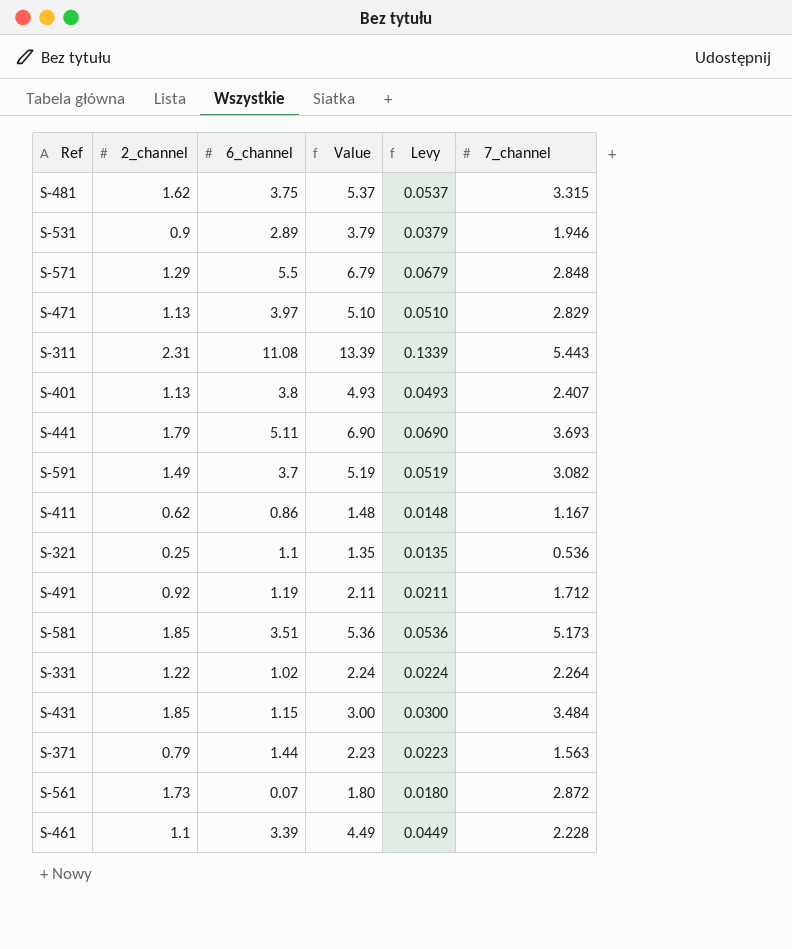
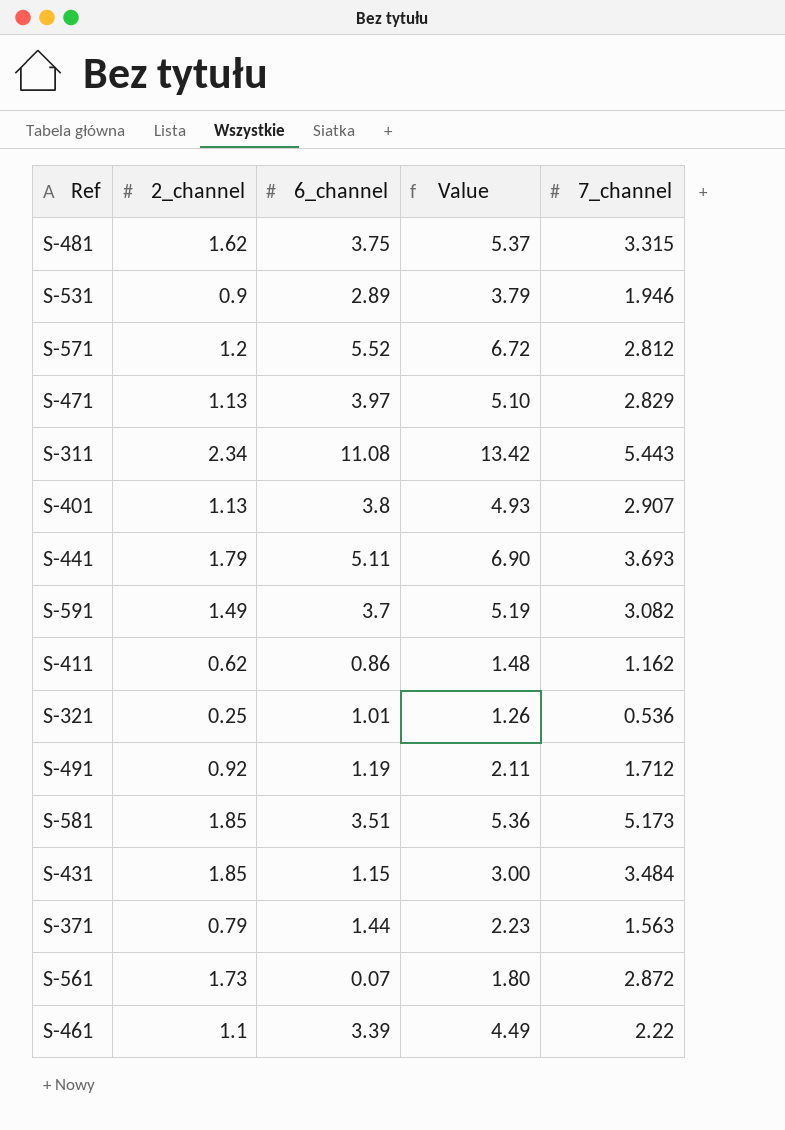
column Levy | formula: [Value] * 0.01 -> none
row S-331: 1.22 | 1.02 | 2.24 | 0.0224 | 2.264 -> none
S-571 | 2_channel: 1.29 -> 1.2
S-571 | 6_channel: 5.5 -> 5.52
S-571 | Value: 6.79 -> 6.72
S-571 | 7_channel: 2.848 -> 2.812
S-311 | 2_channel: 2.31 -> 2.34
S-311 | Value: 13.39 -> 13.42
S-401 | 7_channel: 2.407 -> 2.907
S-411 | 7_channel: 1.167 -> 1.162
S-321 | 6_channel: 1.1 -> 1.01
S-321 | Value: 1.35 -> 1.26
S-461 | 7_channel: 2.228 -> 2.22

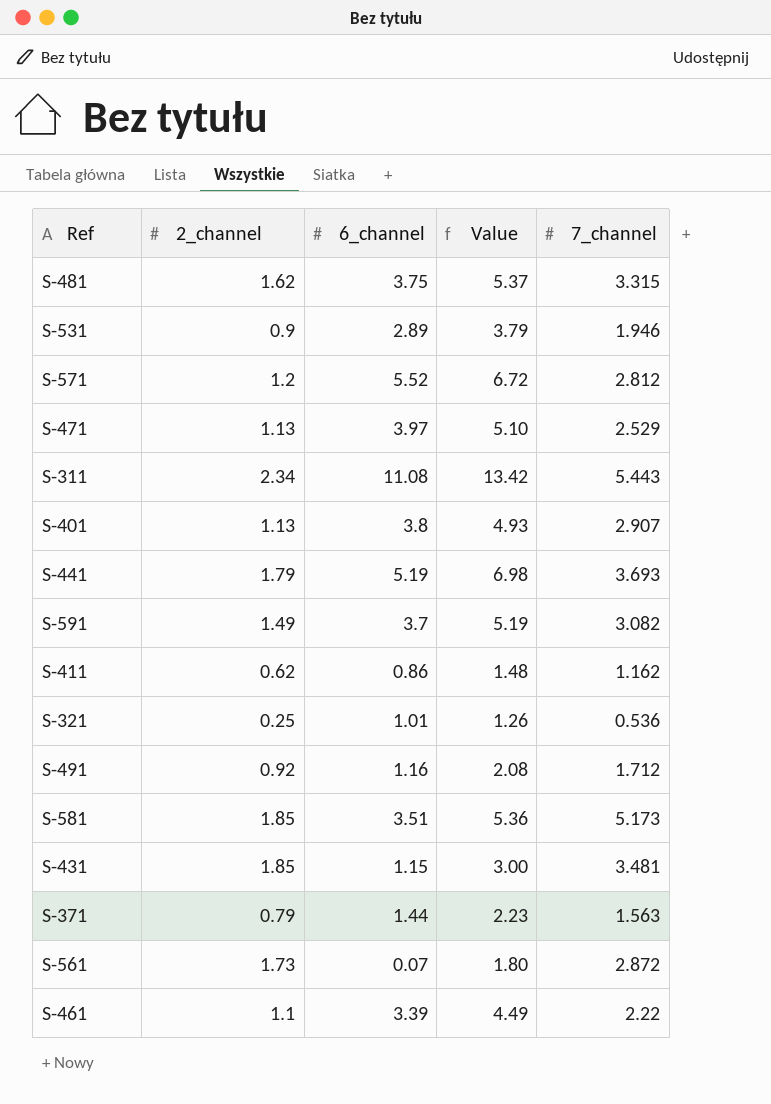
S-471 | 7_channel: 2.829 -> 2.529
S-441 | 6_channel: 5.11 -> 5.19
S-441 | Value: 6.90 -> 6.98
S-491 | 6_channel: 1.19 -> 1.16
S-491 | Value: 2.11 -> 2.08
S-431 | 7_channel: 3.484 -> 3.481

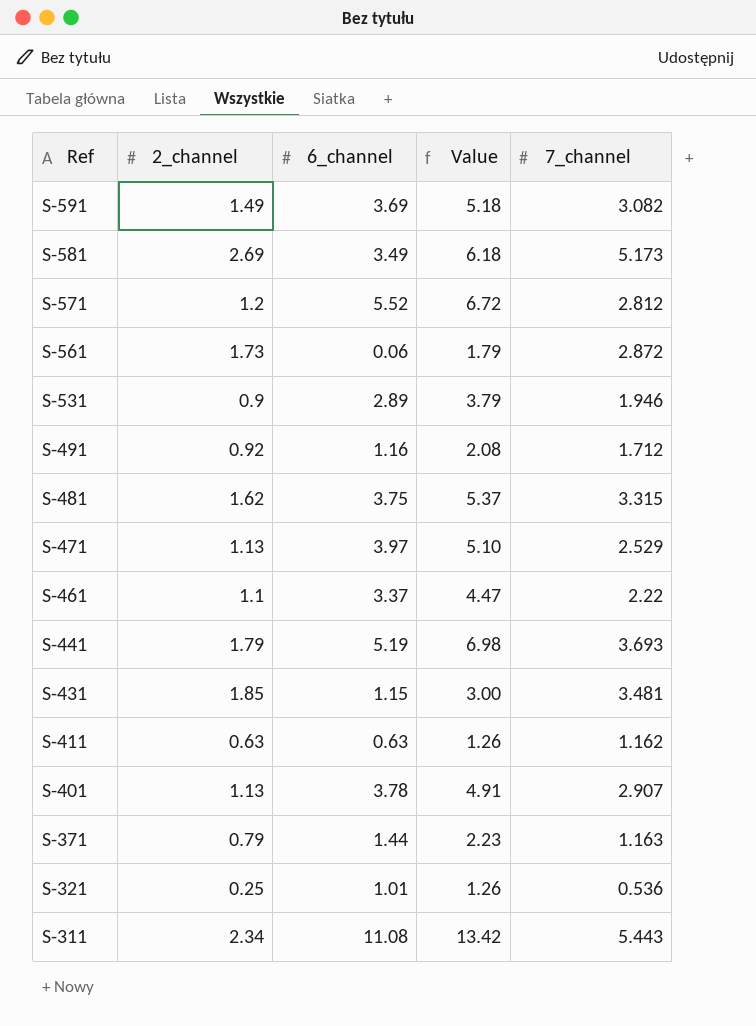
row order: none -> Ref descending
S-591 | 6_channel: 3.7 -> 3.69
S-591 | Value: 5.19 -> 5.18
S-581 | 2_channel: 1.85 -> 2.69
S-581 | 6_channel: 3.51 -> 3.49
S-581 | Value: 5.36 -> 6.18
S-561 | 6_channel: 0.07 -> 0.06
S-561 | Value: 1.80 -> 1.79
S-461 | 6_channel: 3.39 -> 3.37
S-461 | Value: 4.49 -> 4.47
S-411 | 2_channel: 0.62 -> 0.63
S-411 | 6_channel: 0.86 -> 0.63
S-411 | Value: 1.48 -> 1.26
S-401 | 6_channel: 3.8 -> 3.78
S-401 | Value: 4.93 -> 4.91
S-371 | 7_channel: 1.563 -> 1.163

